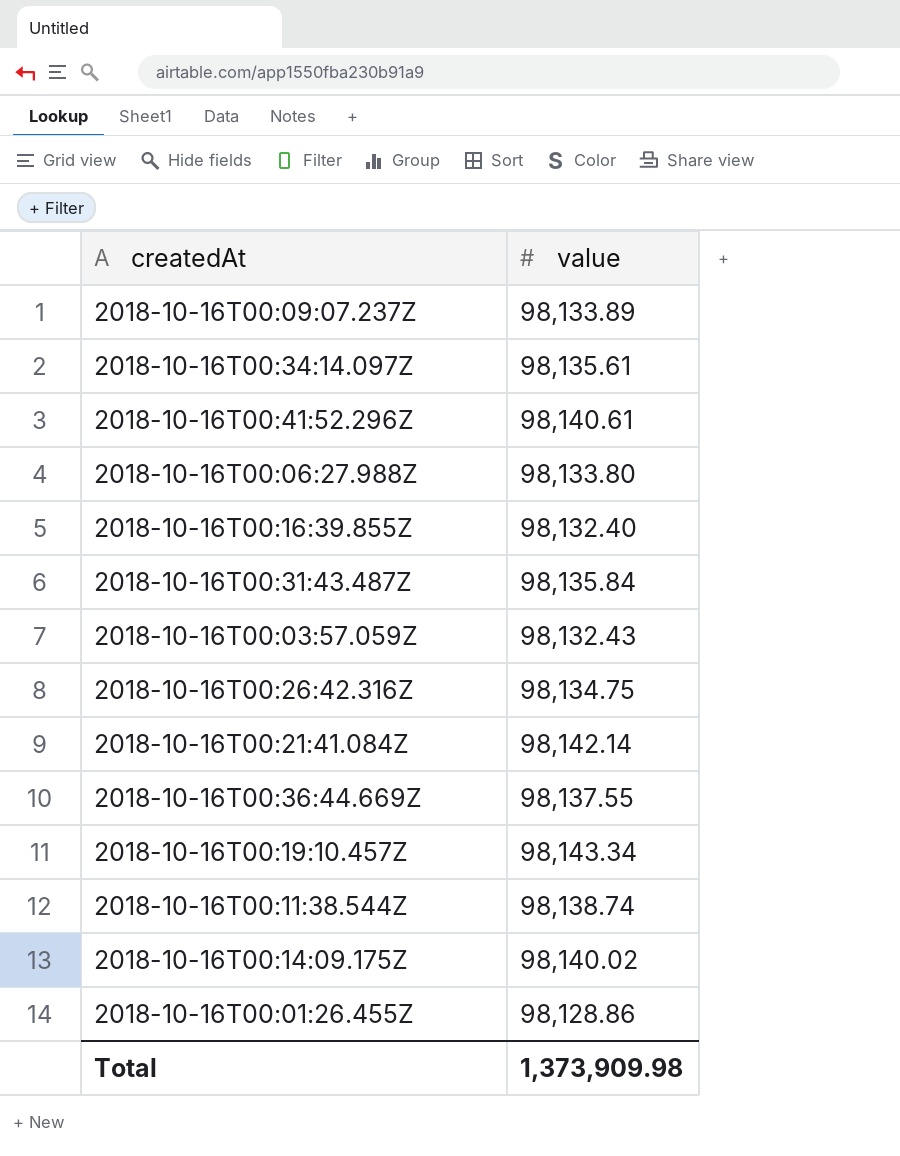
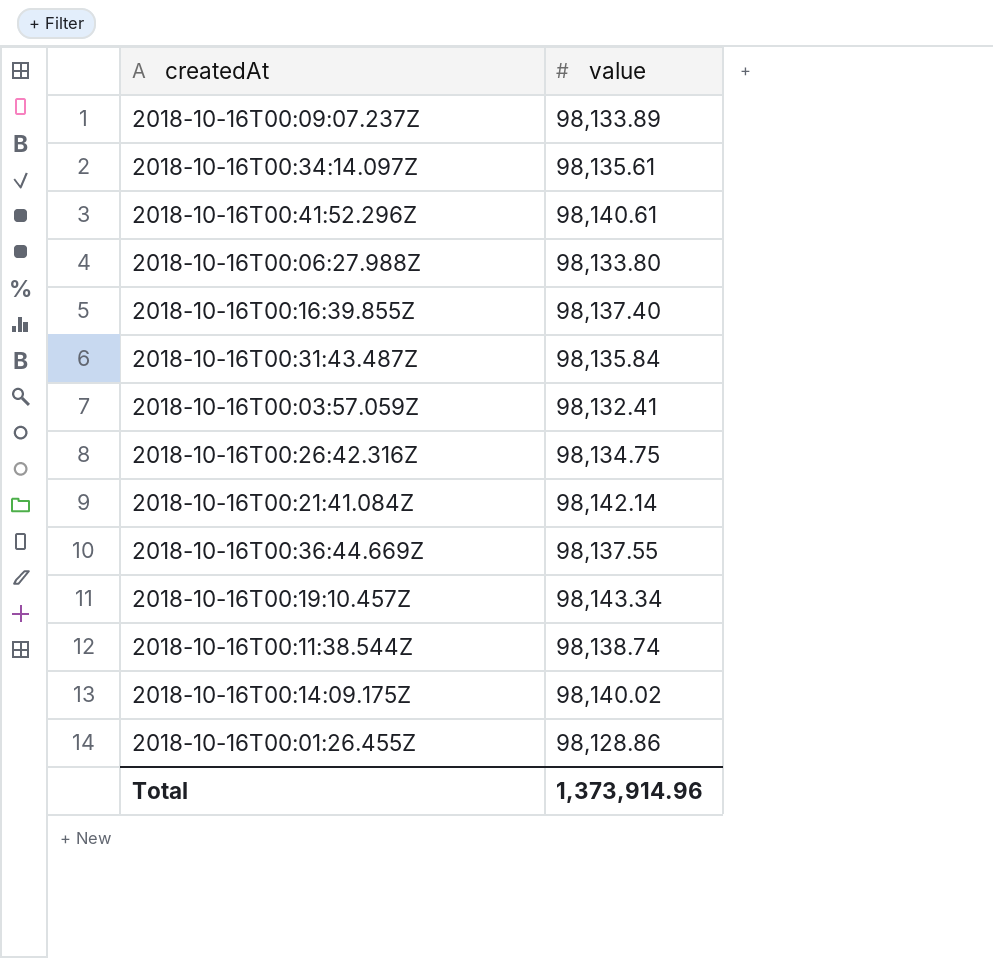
2018-10-16T00:16:39.855Z | value: 98,132.40 -> 98,137.40
2018-10-16T00:03:57.059Z | value: 98,132.43 -> 98,132.41
Total | value: 1,373,909.98 -> 1,373,914.96

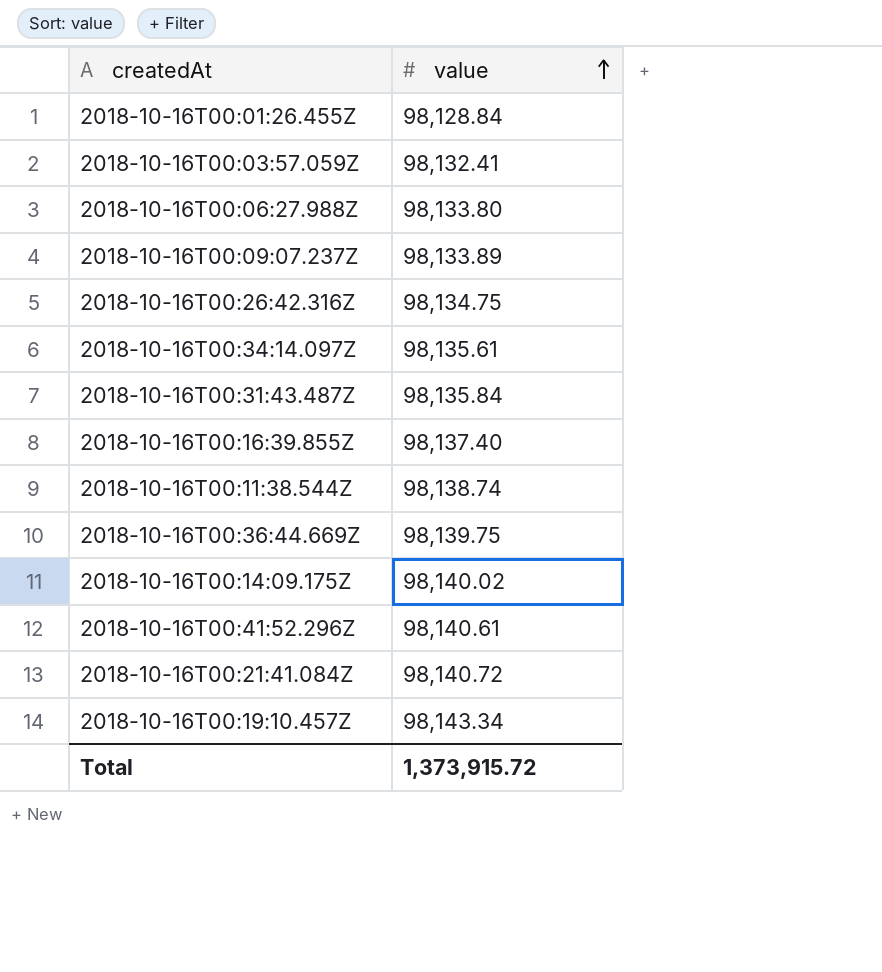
row order: none -> value ascending
2018-10-16T00:01:26.455Z | value: 98,128.86 -> 98,128.84
2018-10-16T00:36:44.669Z | value: 98,137.55 -> 98,139.75
2018-10-16T00:21:41.084Z | value: 98,142.14 -> 98,140.72
Total | value: 1,373,914.96 -> 1,373,915.72

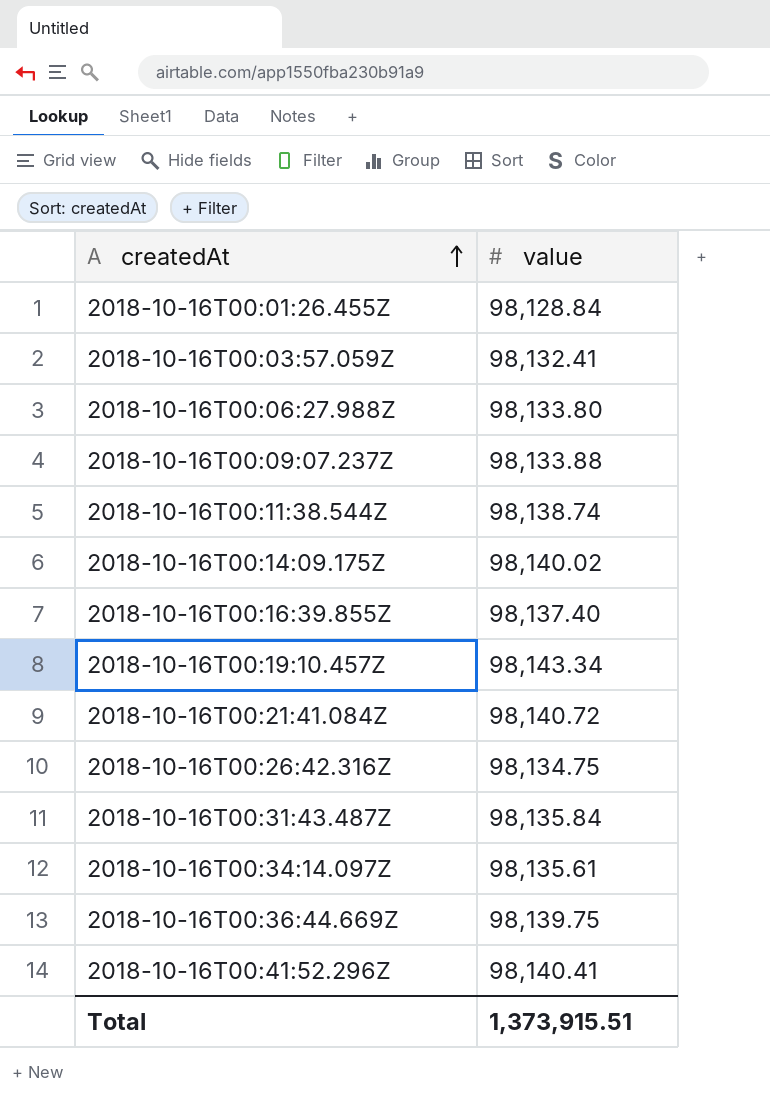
row order: value ascending -> createdAt ascending
2018-10-16T00:09:07.237Z | value: 98,133.89 -> 98,133.88
2018-10-16T00:41:52.296Z | value: 98,140.61 -> 98,140.41
Total | value: 1,373,915.72 -> 1,373,915.51

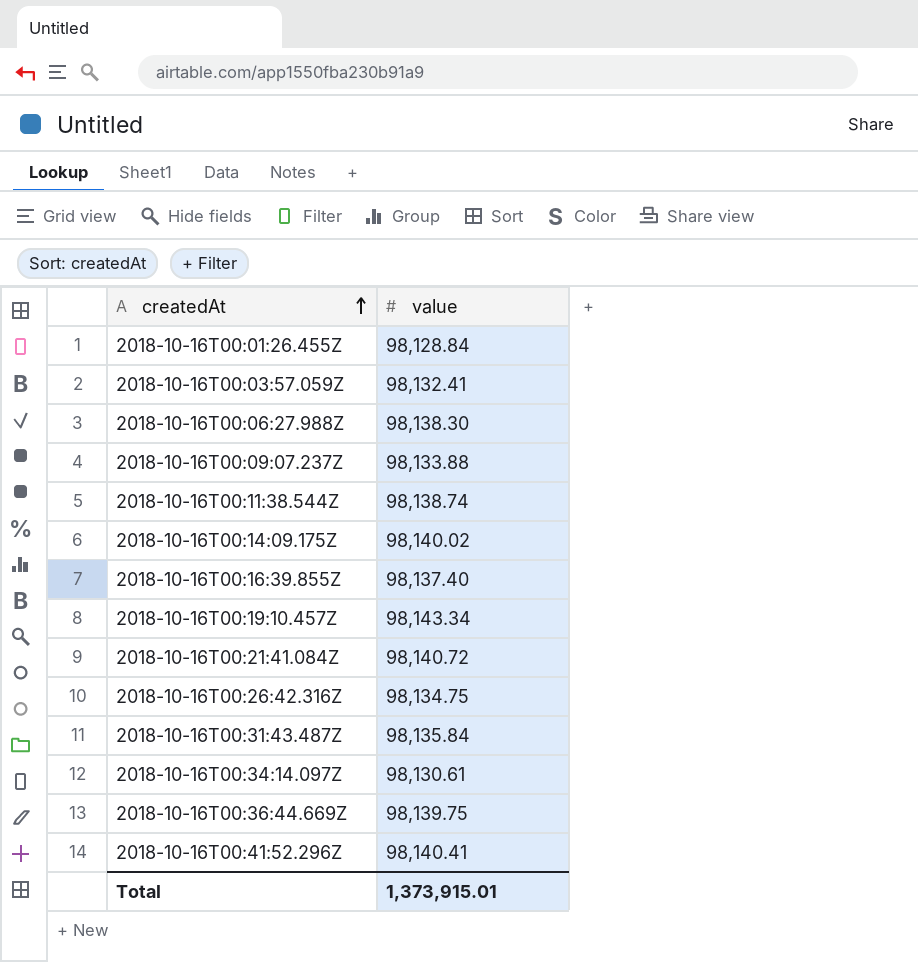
2018-10-16T00:06:27.988Z | value: 98,133.80 -> 98,138.30
2018-10-16T00:34:14.097Z | value: 98,135.61 -> 98,130.61
Total | value: 1,373,915.51 -> 1,373,915.01

